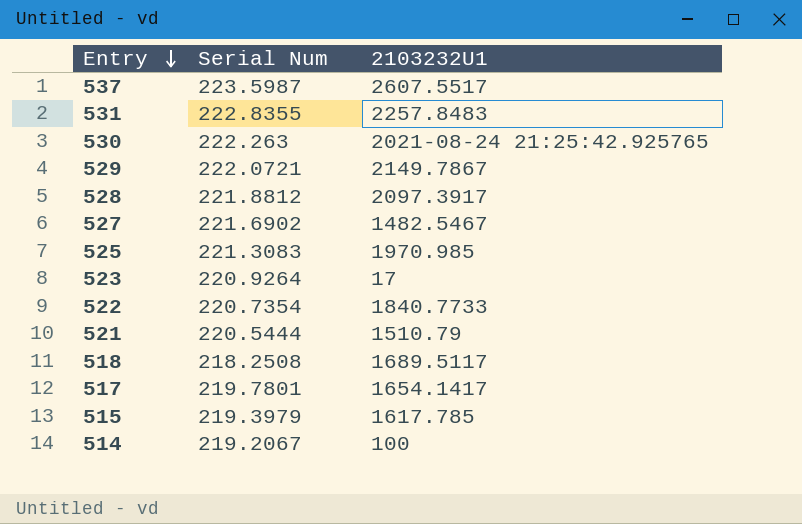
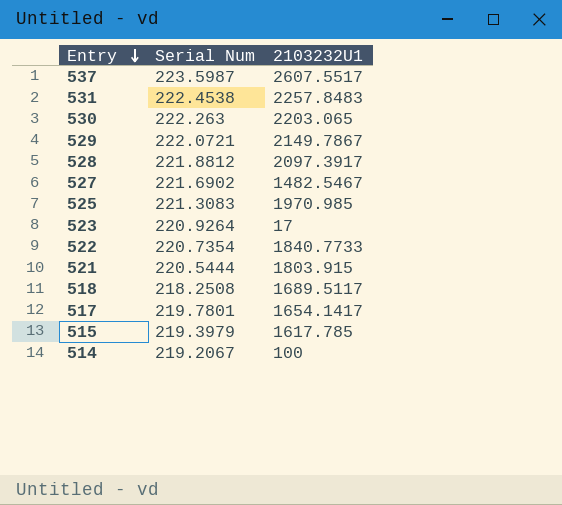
531 | Serial Num: 222.8355 -> 222.4538
530 | 2103232U1: 2021-08-24 21:25:42.925765 -> 2203.065
521 | 2103232U1: 1510.79 -> 1803.915

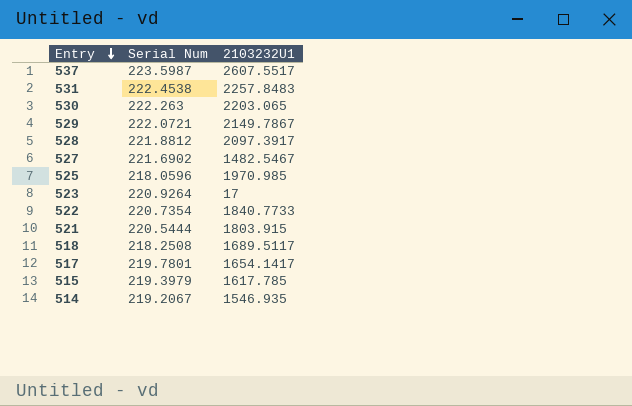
525 | Serial Num: 221.3083 -> 218.0596
514 | 2103232U1: 100 -> 1546.935

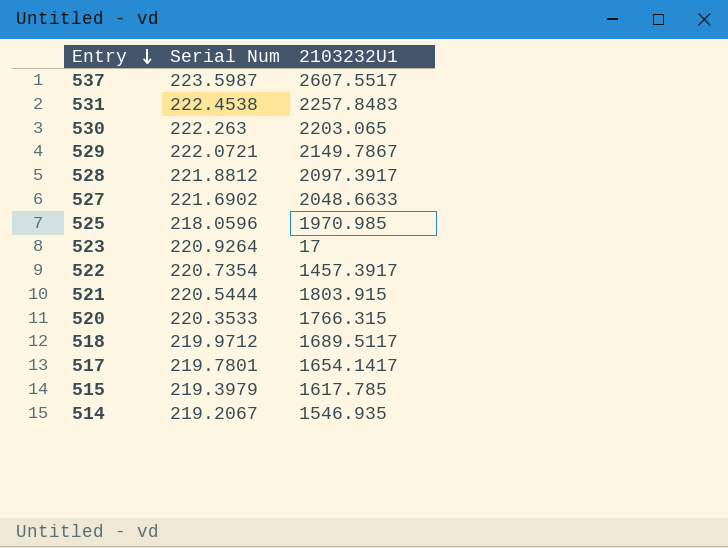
527 | 2103232U1: 1482.5467 -> 2048.6633
522 | 2103232U1: 1840.7733 -> 1457.3917
row 520: none -> 220.3533 | 1766.315
518 | Serial Num: 218.2508 -> 219.9712

